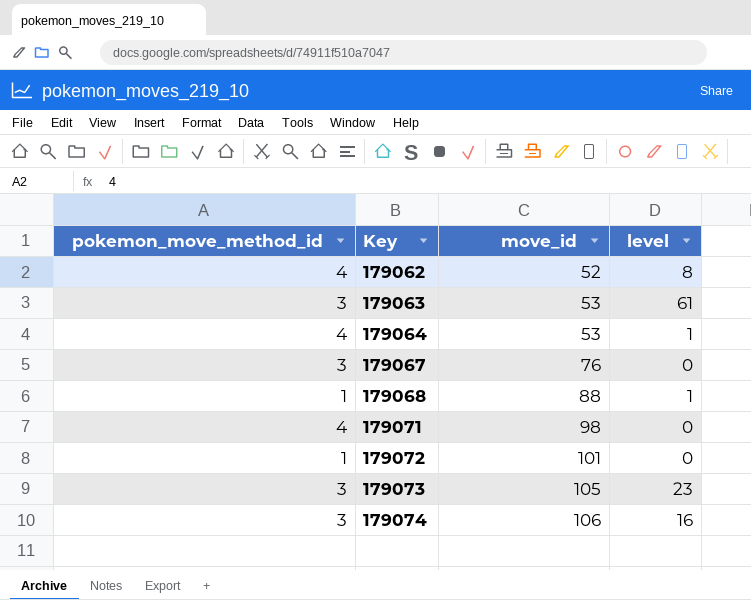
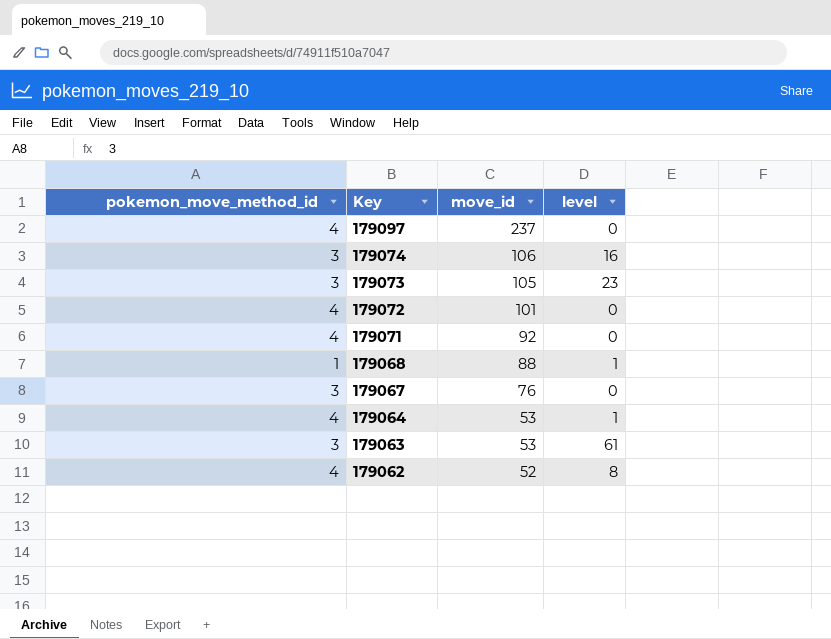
row order: Key ascending -> Key descending
row 179097: none -> 4 | 237 | 0
179072 | pokemon_move_method_id: 1 -> 4
179071 | move_id: 98 -> 92

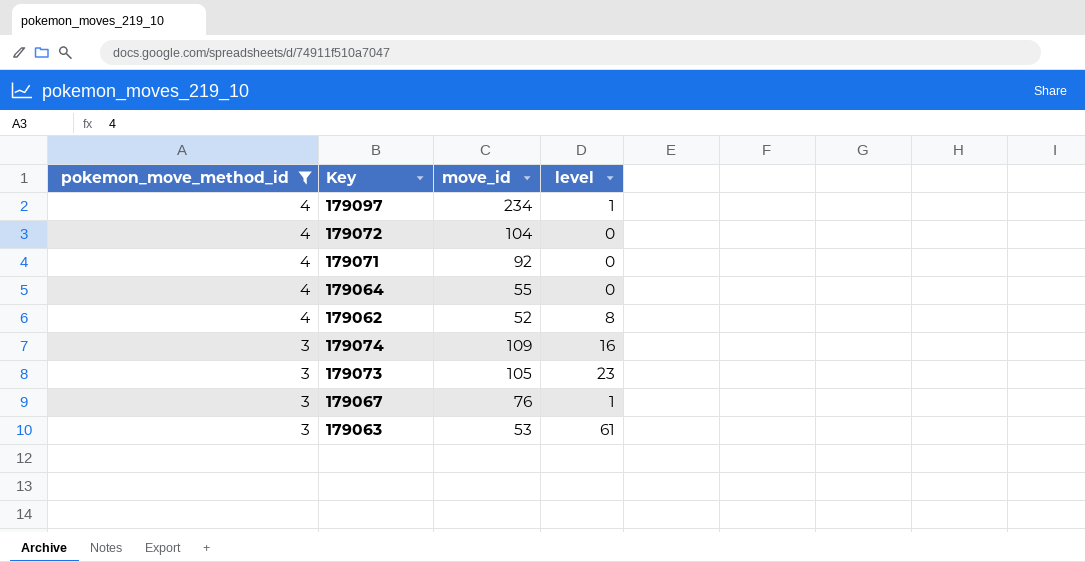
filter: none -> pokemon_move_method_id != 1
row order: Key descending -> pokemon_move_method_id descending
179097 | move_id: 237 -> 234
179097 | level: 0 -> 1
179072 | move_id: 101 -> 104
179064 | move_id: 53 -> 55
179064 | level: 1 -> 0
179074 | move_id: 106 -> 109
179067 | level: 0 -> 1

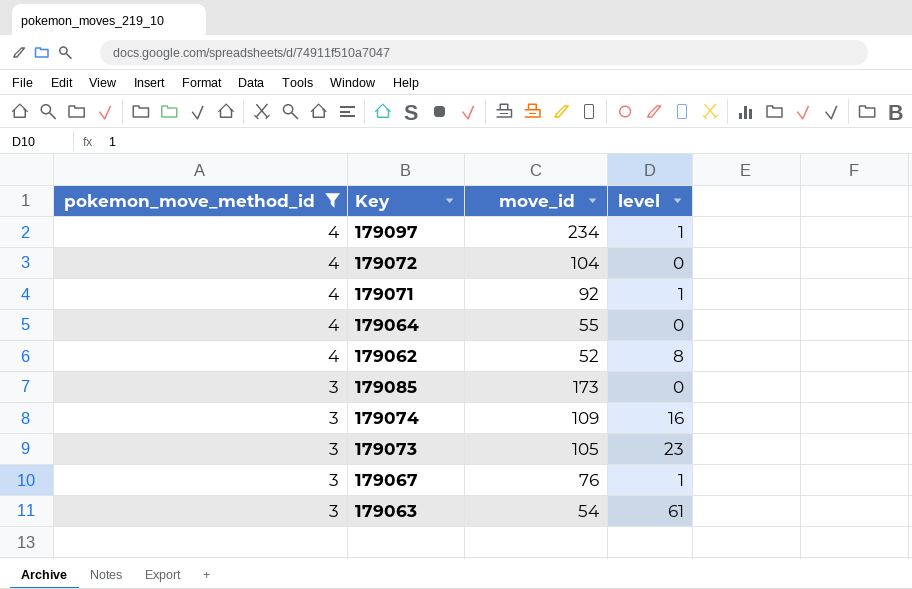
179071 | level: 0 -> 1
row 179085: none -> 3 | 173 | 0
179063 | move_id: 53 -> 54

